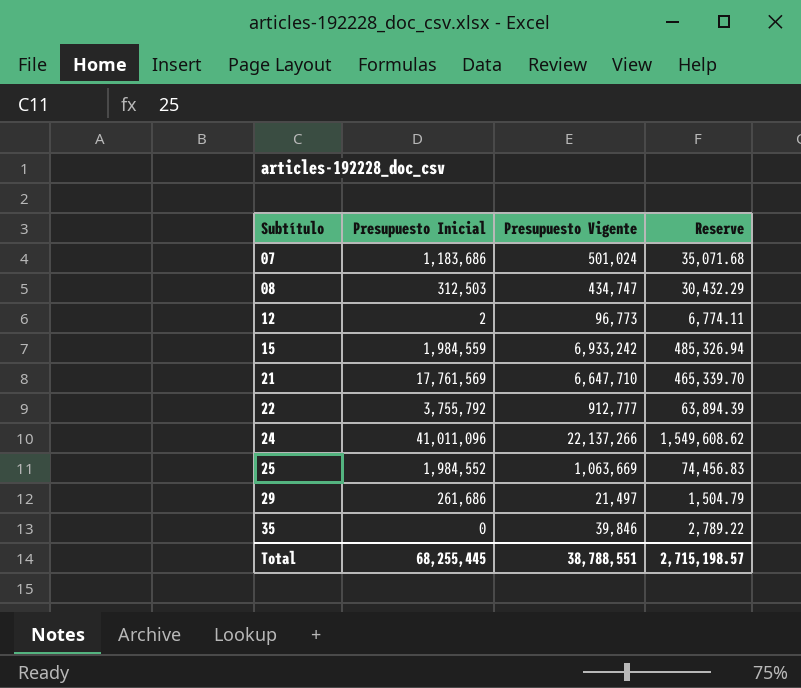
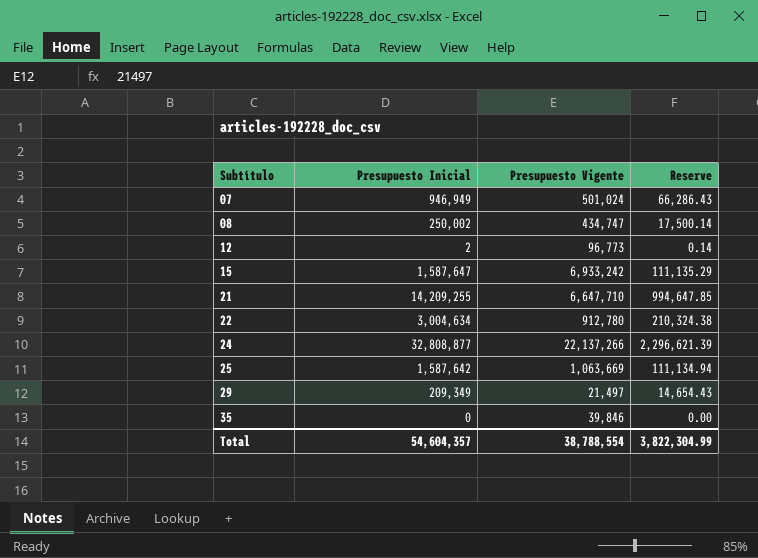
column Reserve | formula: [Presupuesto Vigente] * 0.07 -> [Presupuesto Inicial] * 0.07
07 | Presupuesto Inicial: 1,183,686 -> 946,949
08 | Presupuesto Inicial: 312,503 -> 250,002
15 | Presupuesto Inicial: 1,984,559 -> 1,587,647
21 | Presupuesto Inicial: 17,761,569 -> 14,209,255
22 | Presupuesto Inicial: 3,755,792 -> 3,004,634
22 | Presupuesto Vigente: 912,777 -> 912,780
24 | Presupuesto Inicial: 41,011,096 -> 32,808,877
25 | Presupuesto Inicial: 1,984,552 -> 1,587,642
29 | Presupuesto Inicial: 261,686 -> 209,349
Total | Presupuesto Inicial: 68,255,445 -> 54,604,357
Total | Presupuesto Vigente: 38,788,551 -> 38,788,554
Total | Reserve: 2,715,198.57 -> 3,822,304.99

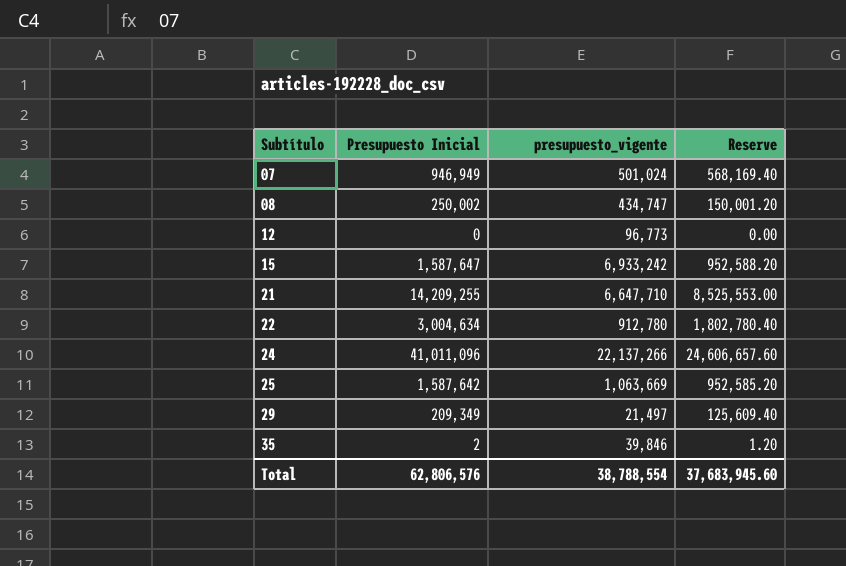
column name: Presupuesto Vigente -> presupuesto_vigente
column Reserve | formula: [Presupuesto Inicial] * 0.07 -> [Presupuesto Inicial] * 0.6
12 | Presupuesto Inicial: 2 -> 0
24 | Presupuesto Inicial: 32,808,877 -> 41,011,096
35 | Presupuesto Inicial: 0 -> 2
Total | Presupuesto Inicial: 54,604,357 -> 62,806,576
Total | Reserve: 3,822,304.99 -> 37,683,945.60

